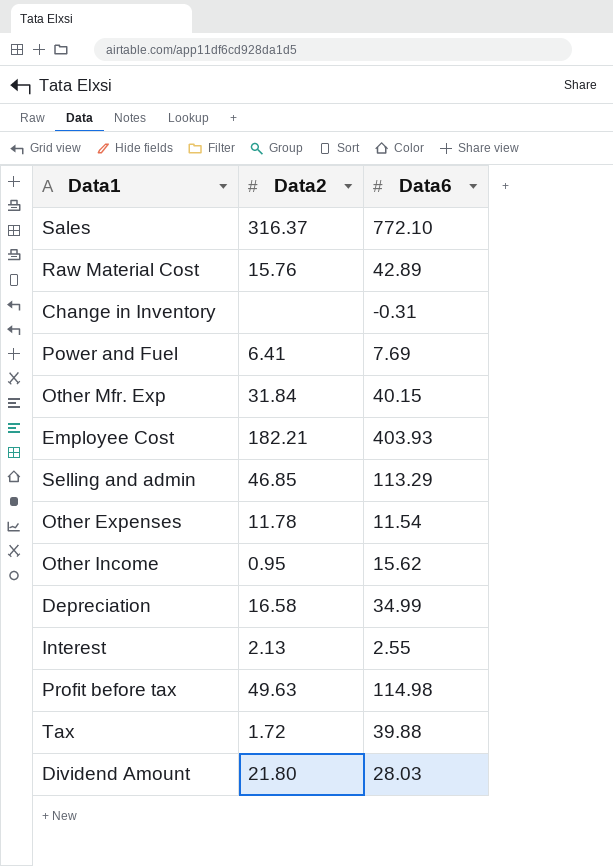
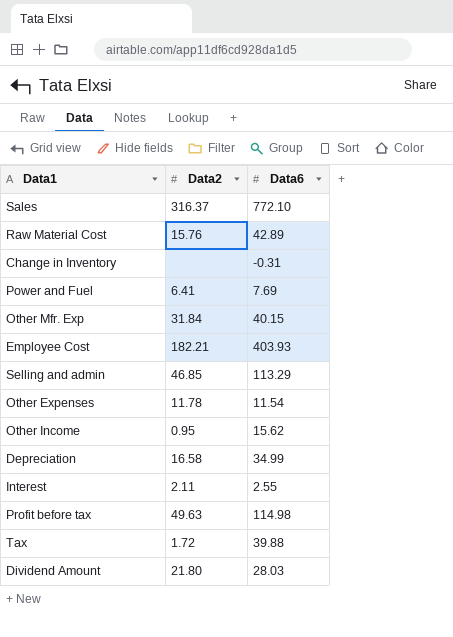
Interest | Data2: 2.13 -> 2.11

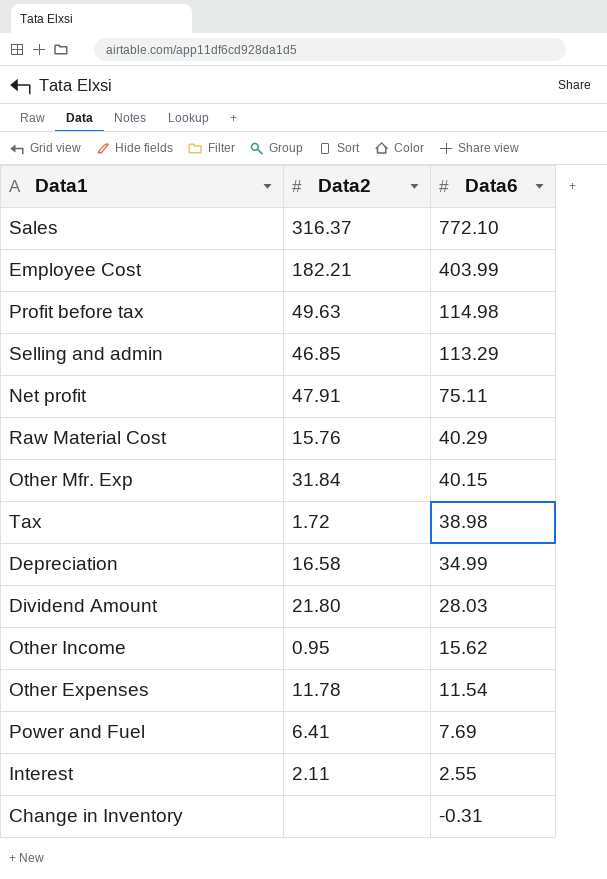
row order: none -> Data6 descending
Employee Cost | Data6: 403.93 -> 403.99
row Net profit: none -> 47.91 | 75.11
Raw Material Cost | Data6: 42.89 -> 40.29
Tax | Data6: 39.88 -> 38.98

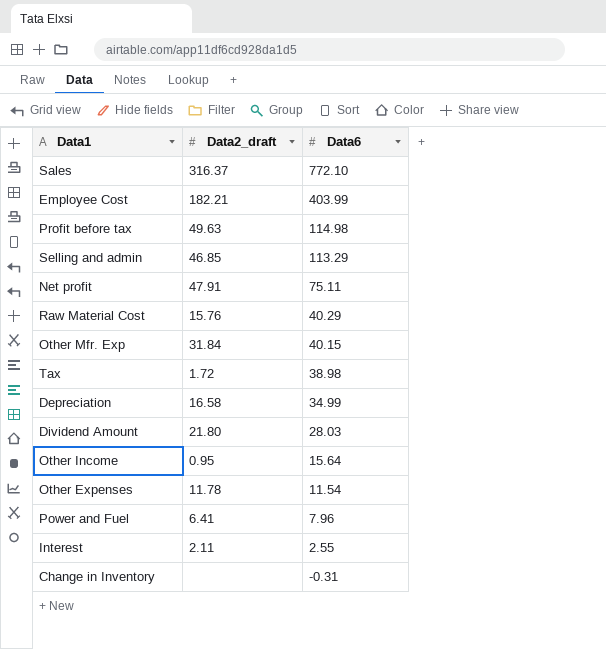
column name: Data2 -> Data2_draft
Other Income | Data6: 15.62 -> 15.64
Power and Fuel | Data6: 7.69 -> 7.96

